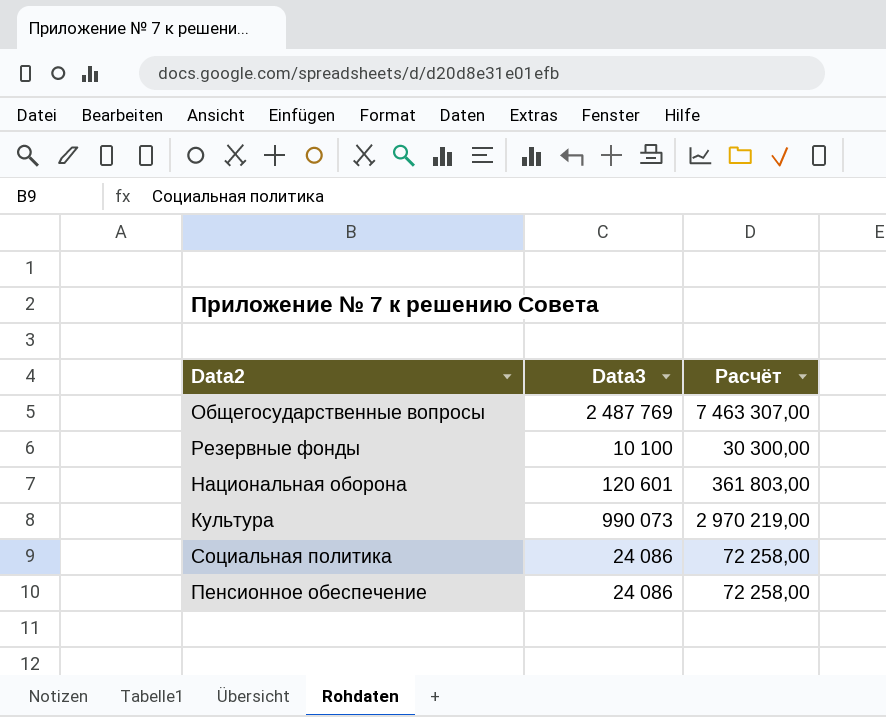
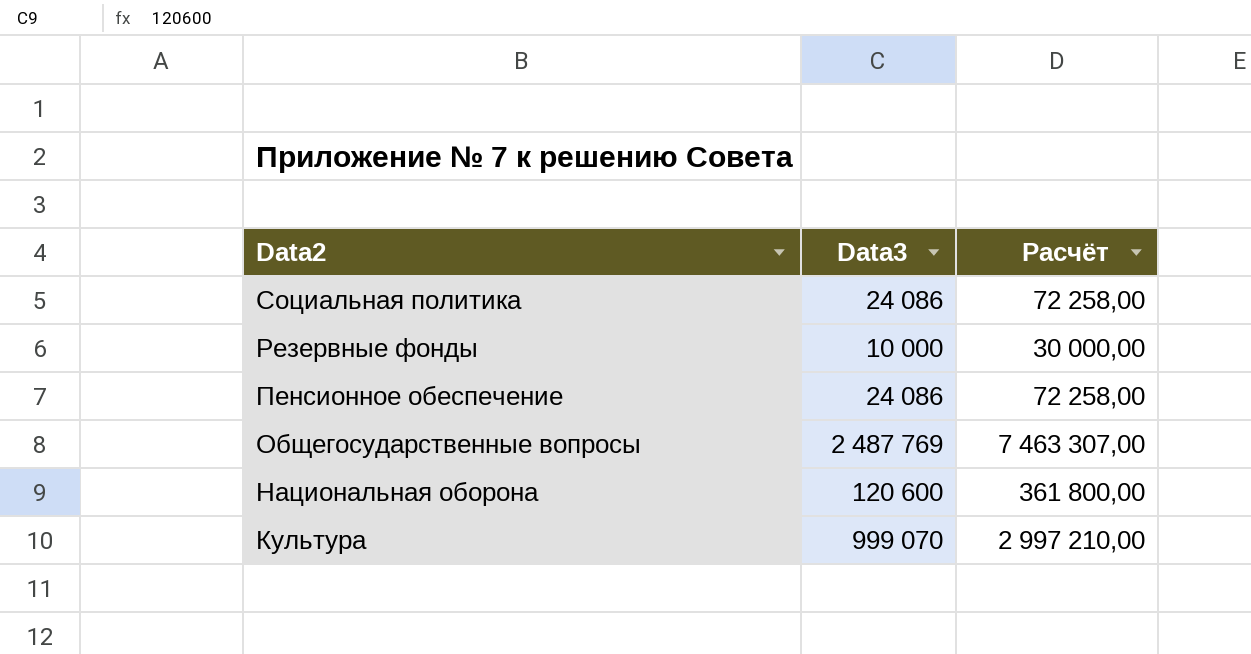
row order: none -> Data2 descending
Резервные фонды | Data3: 10 100 -> 10 000
Резервные фонды | Расчёт: 30 300,00 -> 30 000,00
Национальная оборона | Data3: 120 601 -> 120 600
Национальная оборона | Расчёт: 361 803,00 -> 361 800,00
Культура | Data3: 990 073 -> 999 070
Культура | Расчёт: 2 970 219,00 -> 2 997 210,00

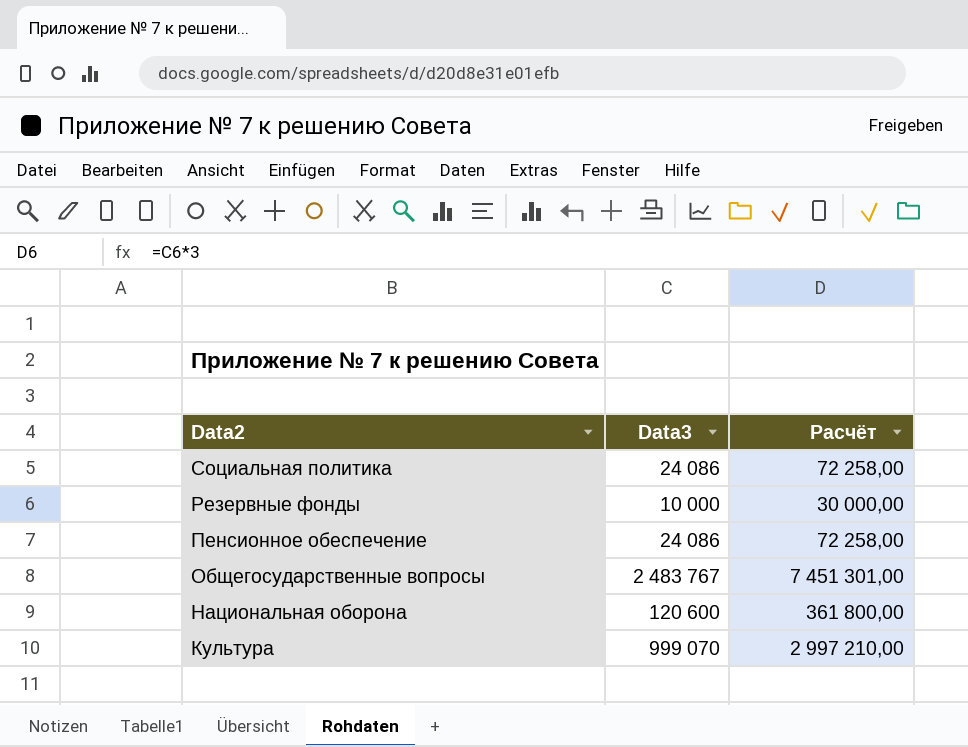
Общегосударственные вопросы | Data3: 2 487 769 -> 2 483 767
Общегосударственные вопросы | Расчёт: 7 463 307,00 -> 7 451 301,00

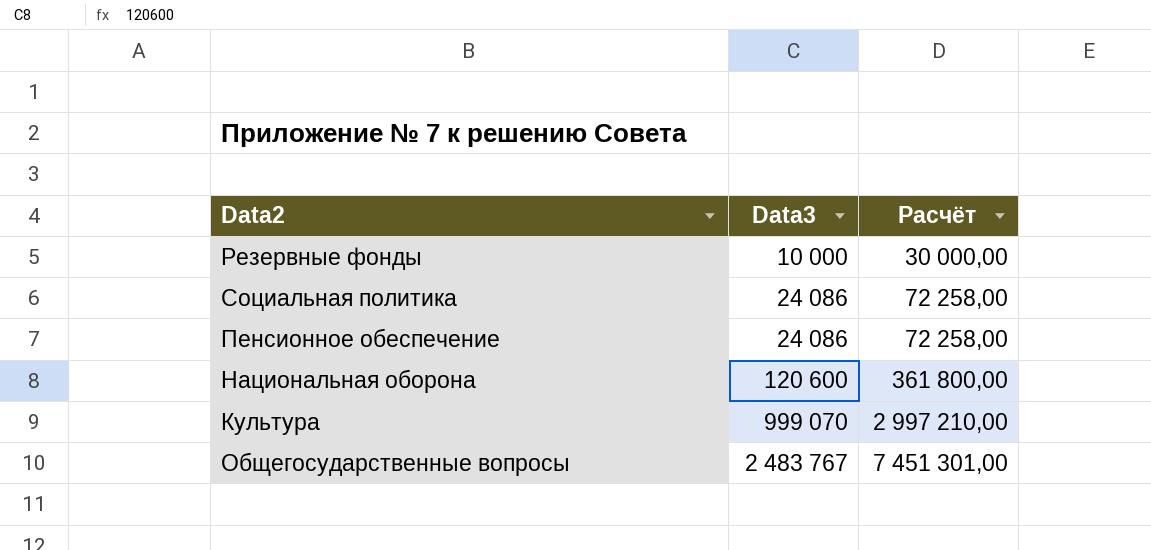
row order: Data2 descending -> Data3 ascending

